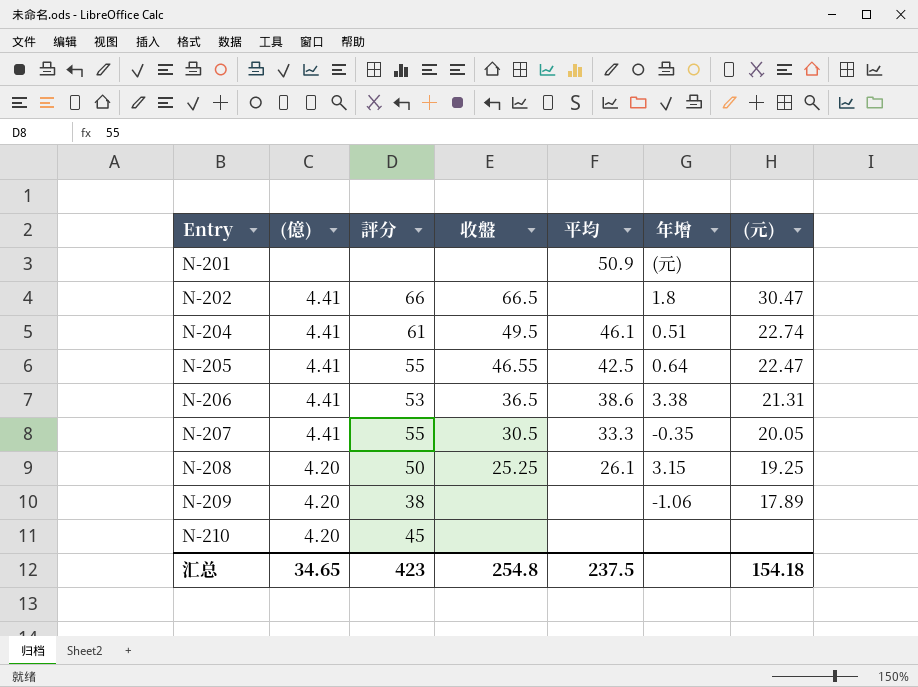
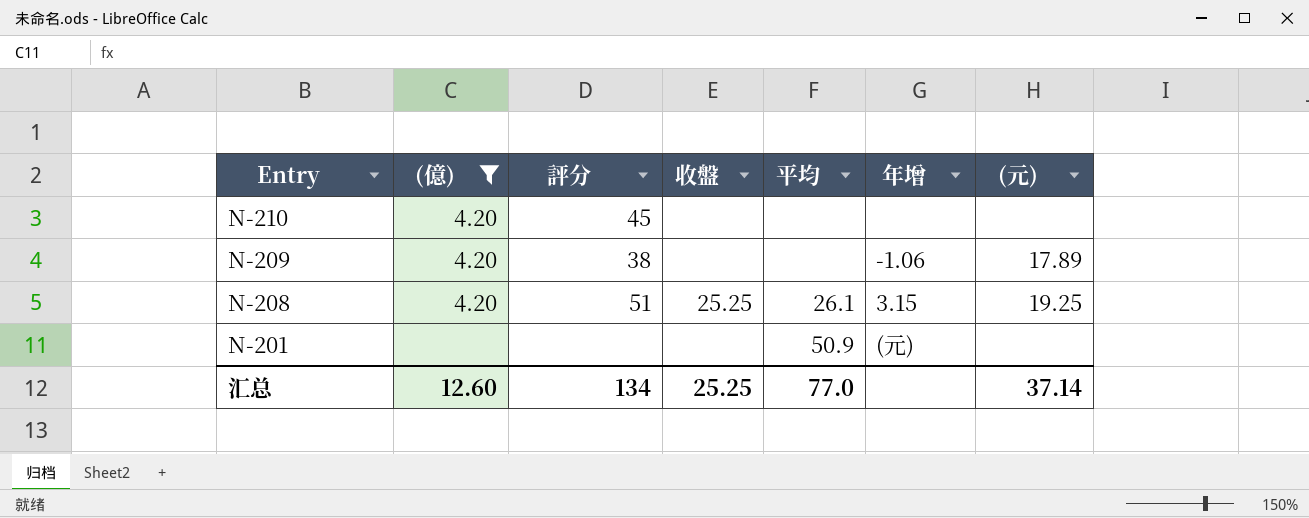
filter: none -> (億) != 4.41
row order: Entry ascending -> Entry descending
N-208 | 評分: 50 -> 51
汇总 | (億): 34.65 -> 12.60
汇总 | 評分: 423 -> 134
汇总 | 收盤: 254.8 -> 25.25
汇总 | 平均: 237.5 -> 77.0
汇总 | (元): 154.18 -> 37.14

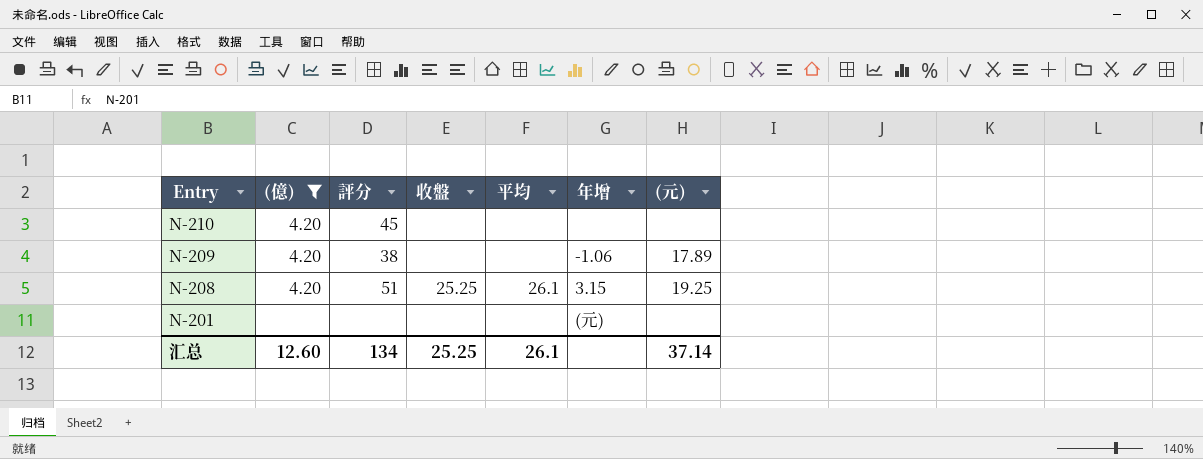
N-201 | 平均: 50.9 -> none
汇总 | 平均: 77.0 -> 26.1

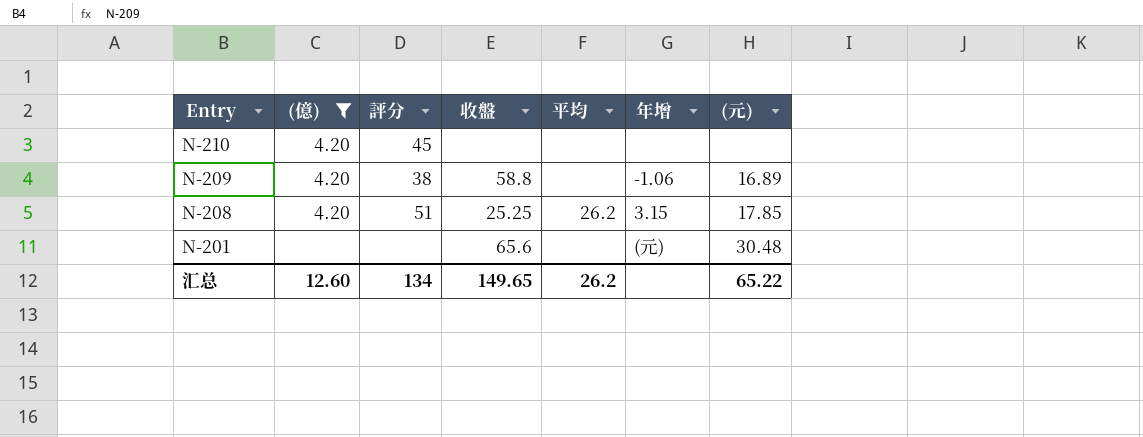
N-209 | 收盤: none -> 58.8
N-209 | (元): 17.89 -> 16.89
N-208 | 平均: 26.1 -> 26.2
N-208 | (元): 19.25 -> 17.85
N-201 | 收盤: none -> 65.6
N-201 | (元): none -> 30.48
汇总 | 收盤: 25.25 -> 149.65
汇总 | 平均: 26.1 -> 26.2
汇总 | (元): 37.14 -> 65.22

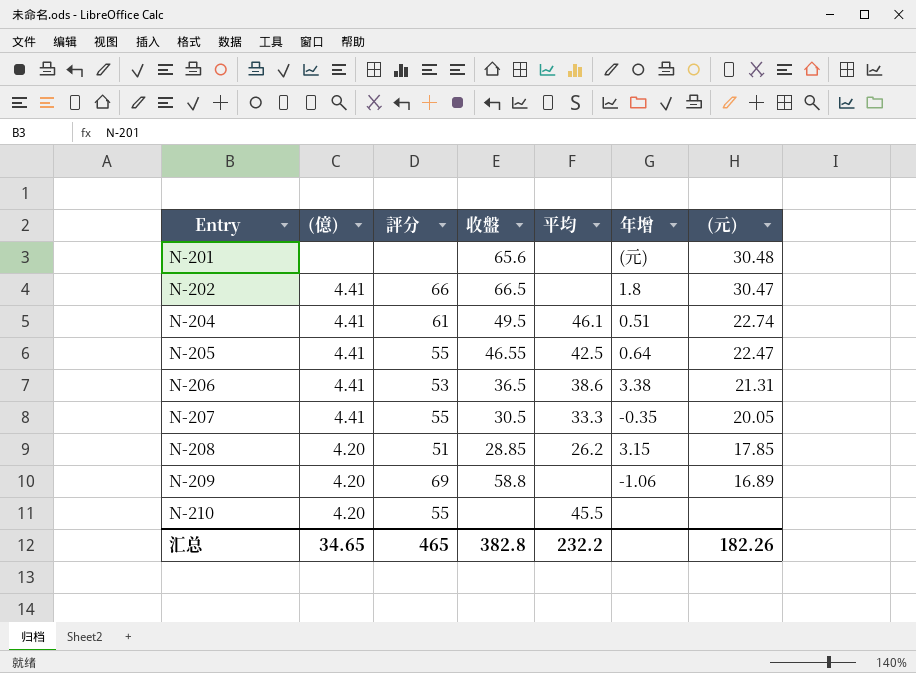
filter: (億) != 4.41 -> none
row order: Entry descending -> Entry ascending
N-208 | 收盤: 25.25 -> 28.85
N-209 | 評分: 38 -> 69
N-210 | 評分: 45 -> 55
N-210 | 平均: none -> 45.5
汇总 | (億): 12.60 -> 34.65
汇总 | 評分: 134 -> 465
汇总 | 收盤: 149.65 -> 382.8
汇总 | 平均: 26.2 -> 232.2
汇总 | (元): 65.22 -> 182.26

